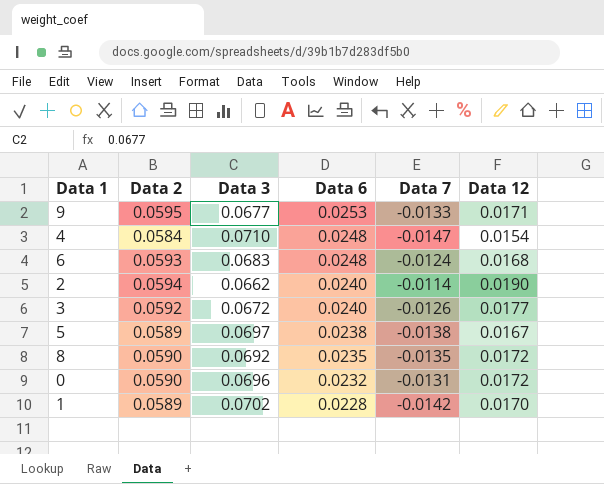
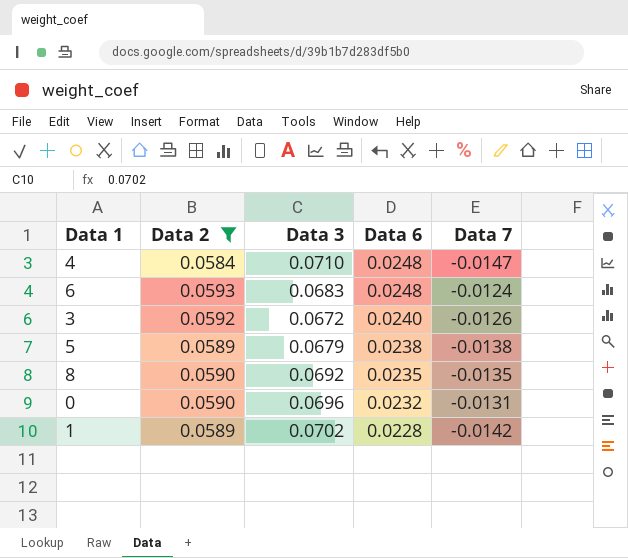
filter: none -> Data 2 <= 0.0593
column Data 12 | position: 6 -> none
5 | Data 3: 0.0697 -> 0.0679

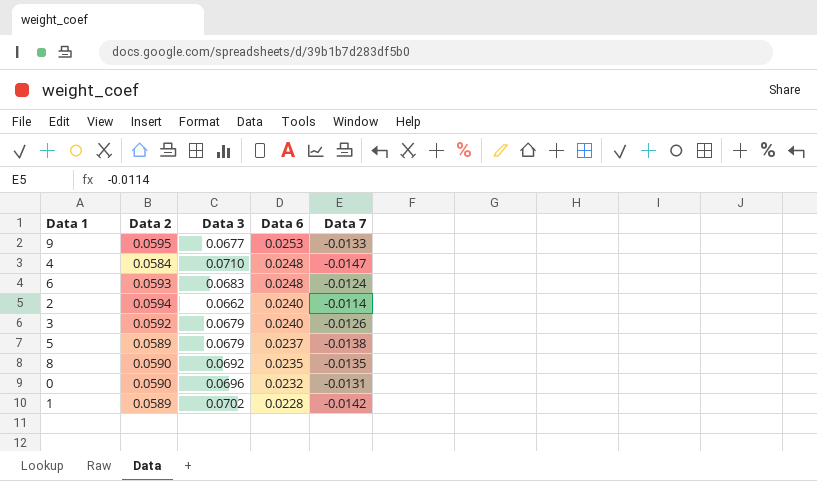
filter: Data 2 <= 0.0593 -> none
3 | Data 3: 0.0672 -> 0.0679
5 | Data 6: 0.0238 -> 0.0237

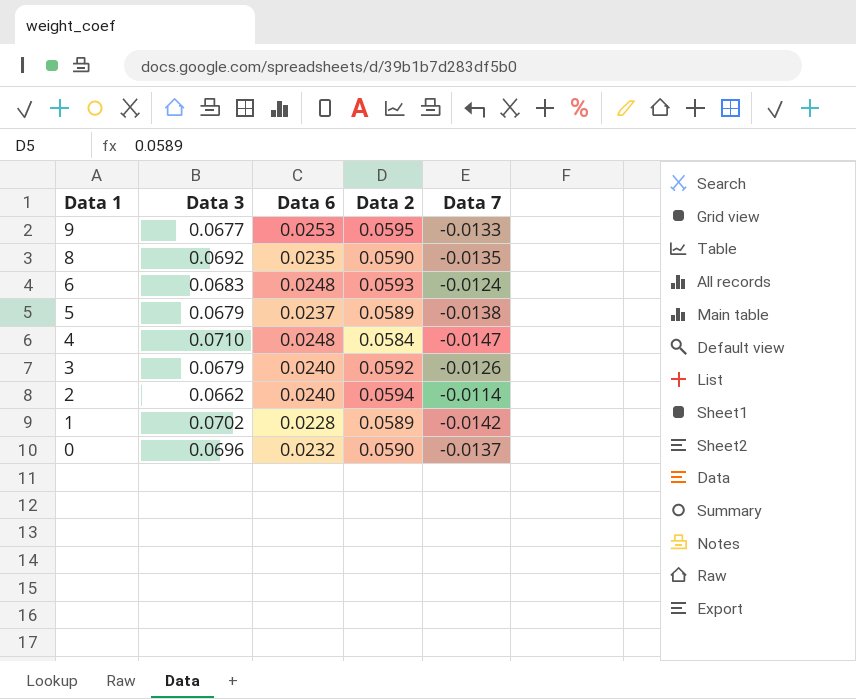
row order: Data 6 descending -> Data 1 descending
column Data 2 | position: 2 -> 4
0 | Data 7: -0.0131 -> -0.0137

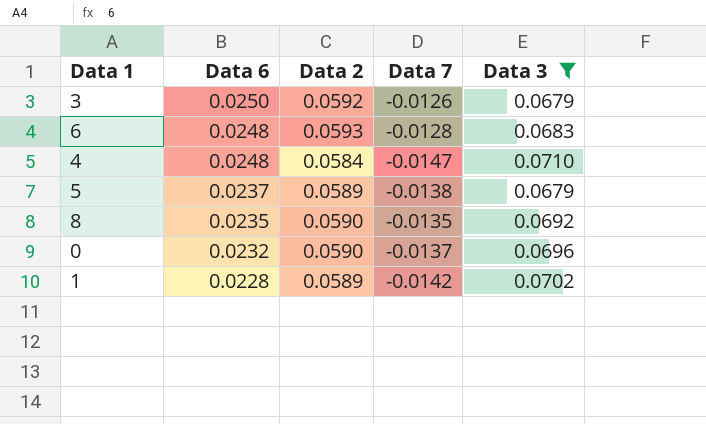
filter: none -> Data 3 >= 0.0679
row order: Data 1 descending -> Data 6 descending
column Data 3 | position: 2 -> 5
3 | Data 6: 0.0240 -> 0.0250
6 | Data 7: -0.0124 -> -0.0128

